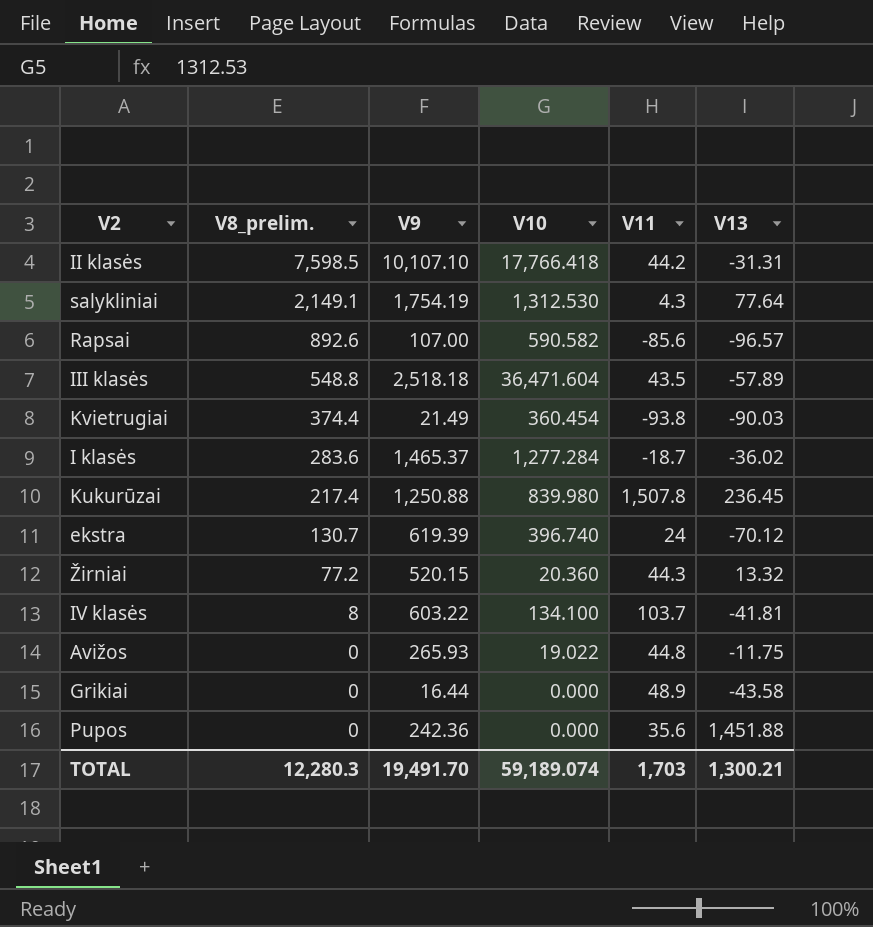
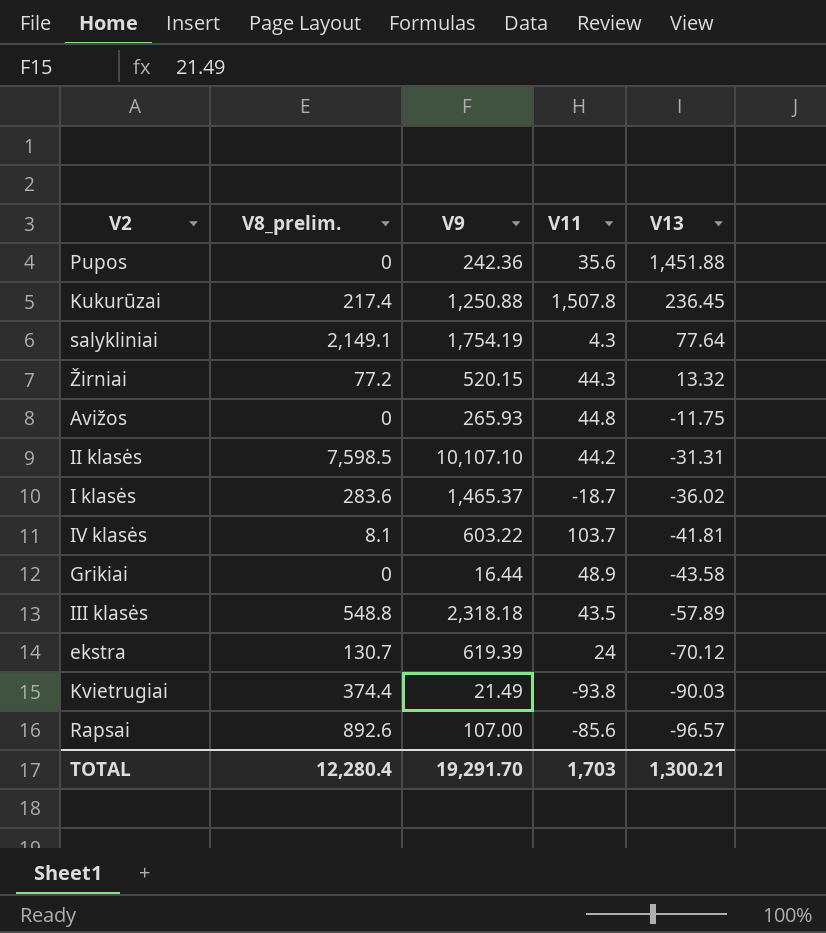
row order: V8_prelim. descending -> V13 descending
column V10 | position: 4 -> none
IV klasės | V8_prelim.: 8 -> 8.1
III klasės | V9: 2,518.18 -> 2,318.18
TOTAL | V8_prelim.: 12,280.3 -> 12,280.4
TOTAL | V9: 19,491.70 -> 19,291.70

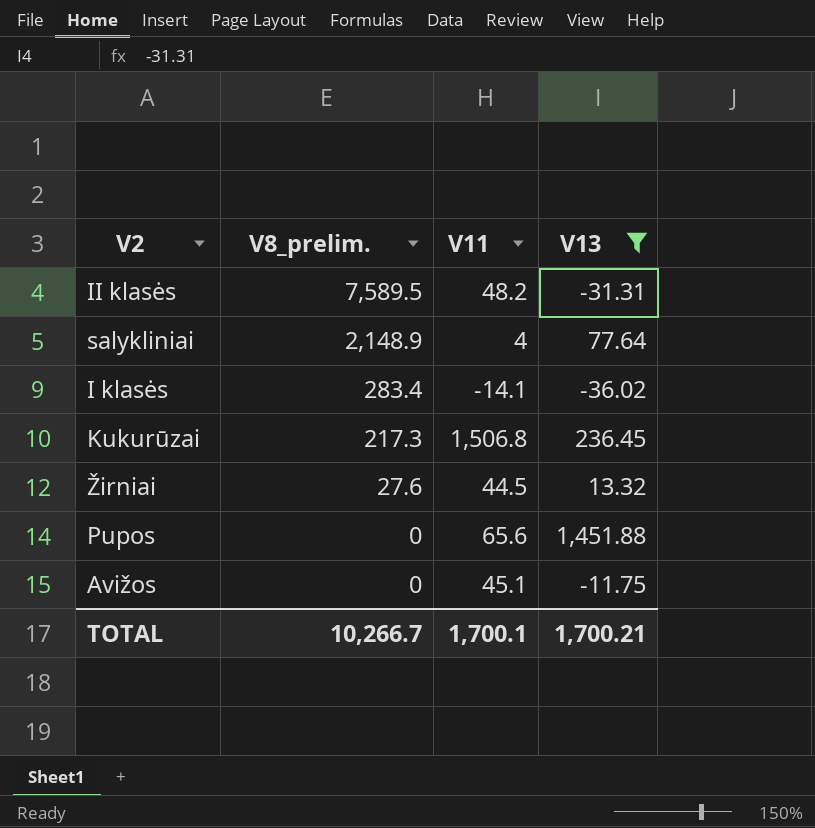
filter: none -> V13 >= -36.02
row order: V13 descending -> V8_prelim. descending
column V9 | position: 3 -> none
II klasės | V8_prelim.: 7,598.5 -> 7,589.5
II klasės | V11: 44.2 -> 48.2
salykliniai | V8_prelim.: 2,149.1 -> 2,148.9
salykliniai | V11: 4.3 -> 4
I klasės | V8_prelim.: 283.6 -> 283.4
I klasės | V11: -18.7 -> -14.1
Kukurūzai | V8_prelim.: 217.4 -> 217.3
Kukurūzai | V11: 1,507.8 -> 1,506.8
Žirniai | V8_prelim.: 77.2 -> 27.6
Žirniai | V11: 44.3 -> 44.5
Pupos | V11: 35.6 -> 65.6
Avižos | V11: 44.8 -> 45.1
TOTAL | V8_prelim.: 12,280.4 -> 10,266.7
TOTAL | V11: 1,703 -> 1,700.1
TOTAL | V13: 1,300.21 -> 1,700.21

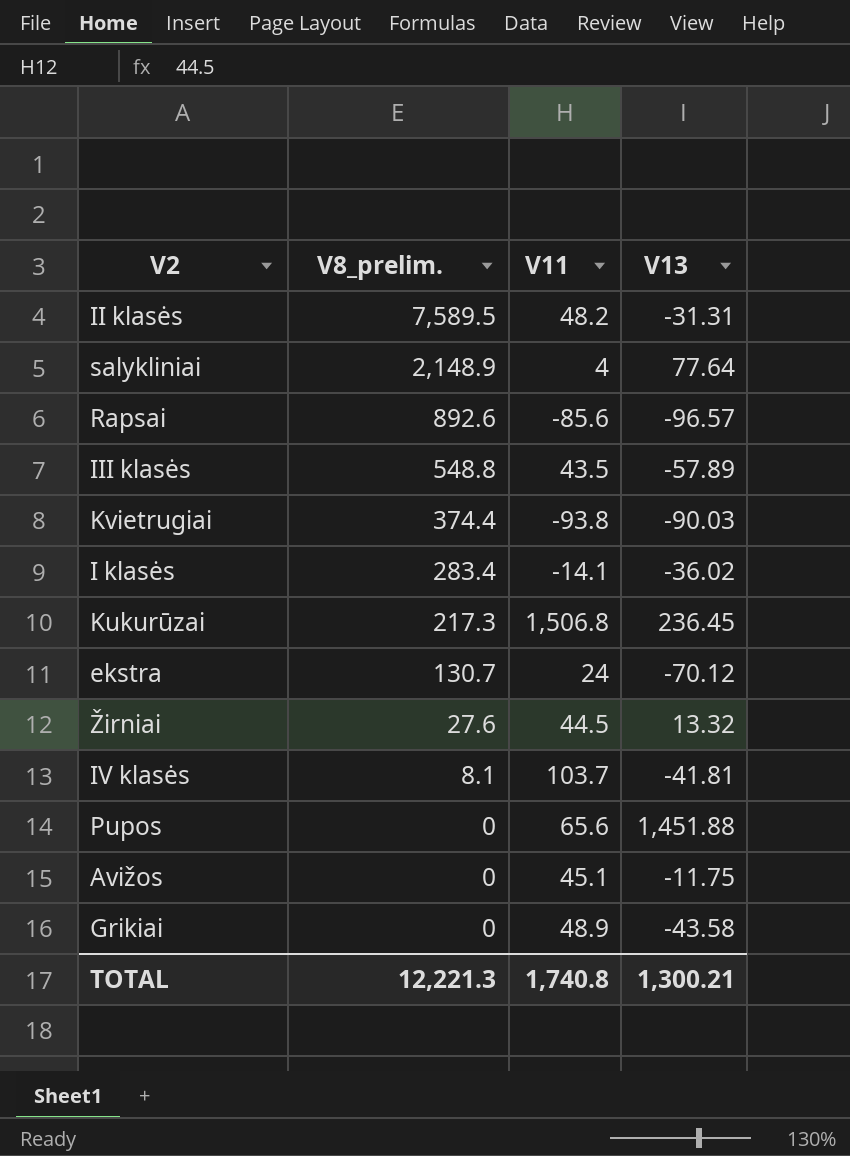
filter: V13 >= -36.02 -> none
TOTAL | V8_prelim.: 10,266.7 -> 12,221.3
TOTAL | V11: 1,700.1 -> 1,740.8
TOTAL | V13: 1,700.21 -> 1,300.21

